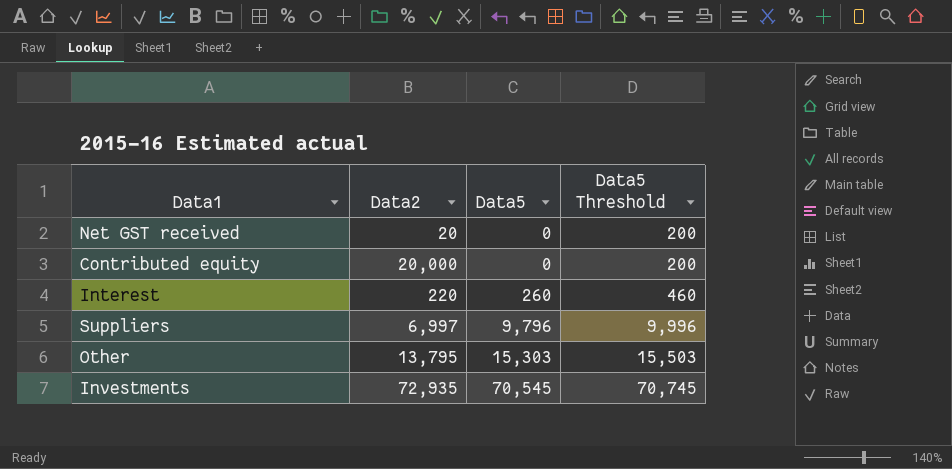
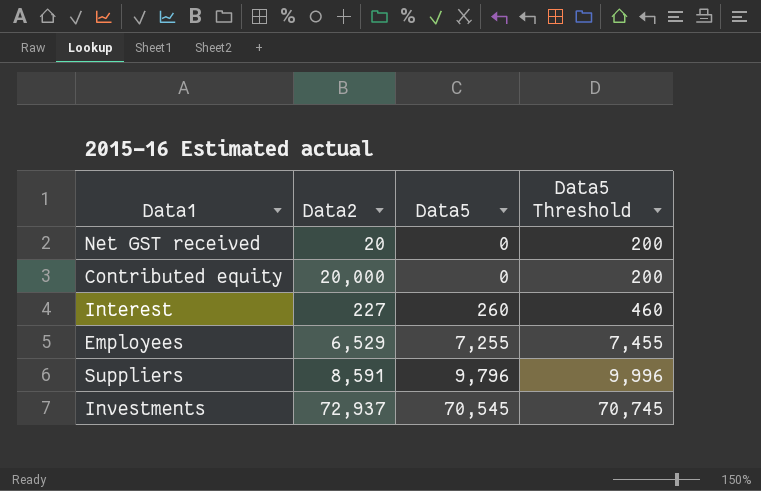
row Other: 13,795 | 15,303 | 15,503 -> none
Interest | Data2: 220 -> 227
row Employees: none -> 6,529 | 7,255 | 7,455
Suppliers | Data2: 6,997 -> 8,591
Investments | Data2: 72,935 -> 72,937

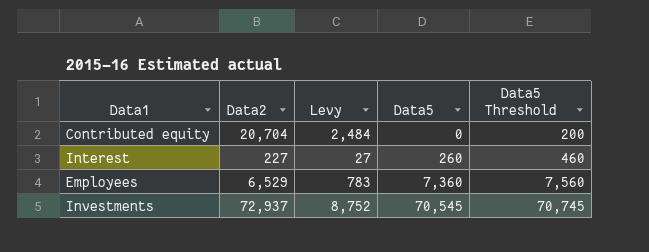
column Levy | formula: none -> [Data2] * 0.12
row Net GST received: 20 | 0 | 200 -> none
row Suppliers: 8,591 | 9,796 | 9,996 -> none
Contributed equity | Data2: 20,000 -> 20,704
Employees | Data5: 7,255 -> 7,360
Employees | Data5 Threshold: 7,455 -> 7,560

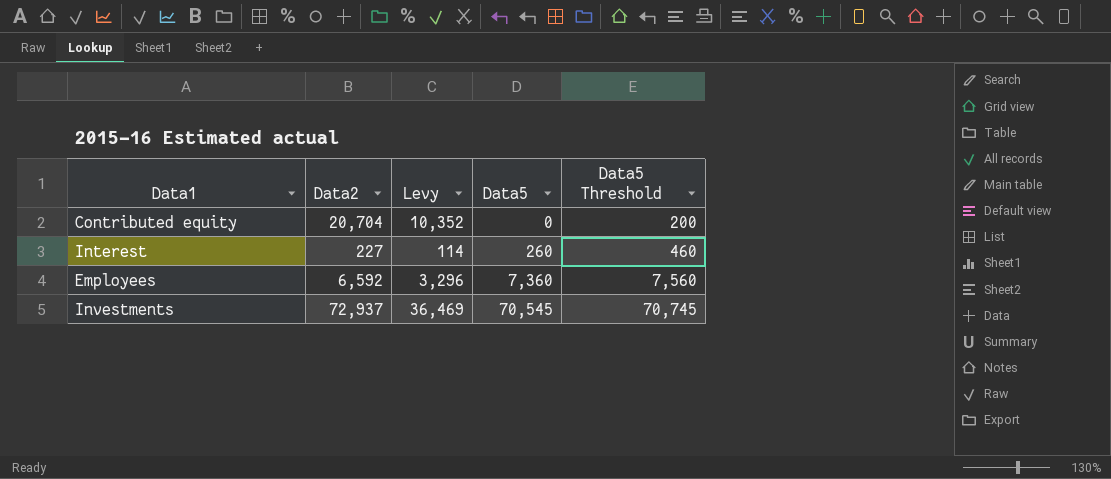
column Levy | formula: [Data2] * 0.12 -> [Data2] * 0.5
Employees | Data2: 6,529 -> 6,592

